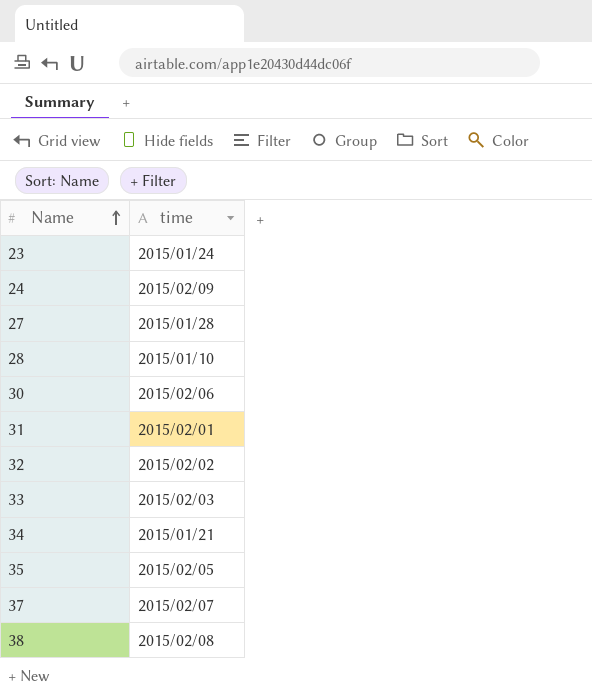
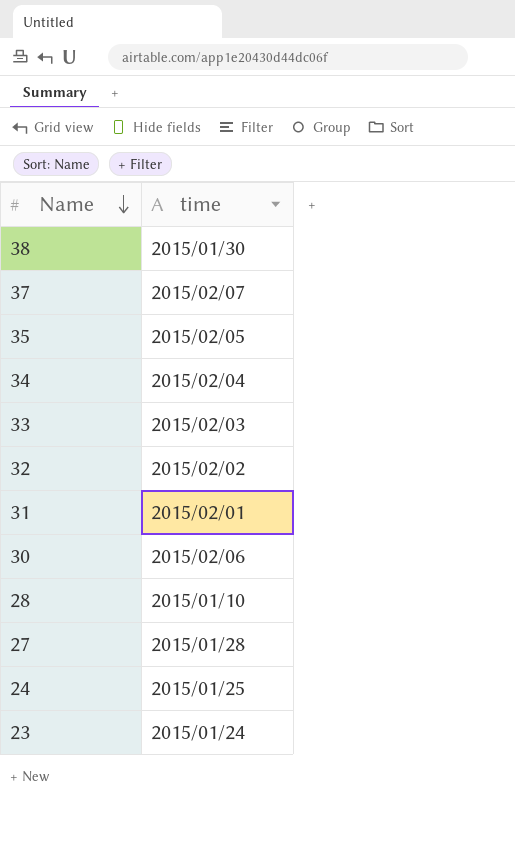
row order: Name ascending -> Name descending
38 | time: 2015/02/08 -> 2015/01/30
34 | time: 2015/01/21 -> 2015/02/04
24 | time: 2015/02/09 -> 2015/01/25

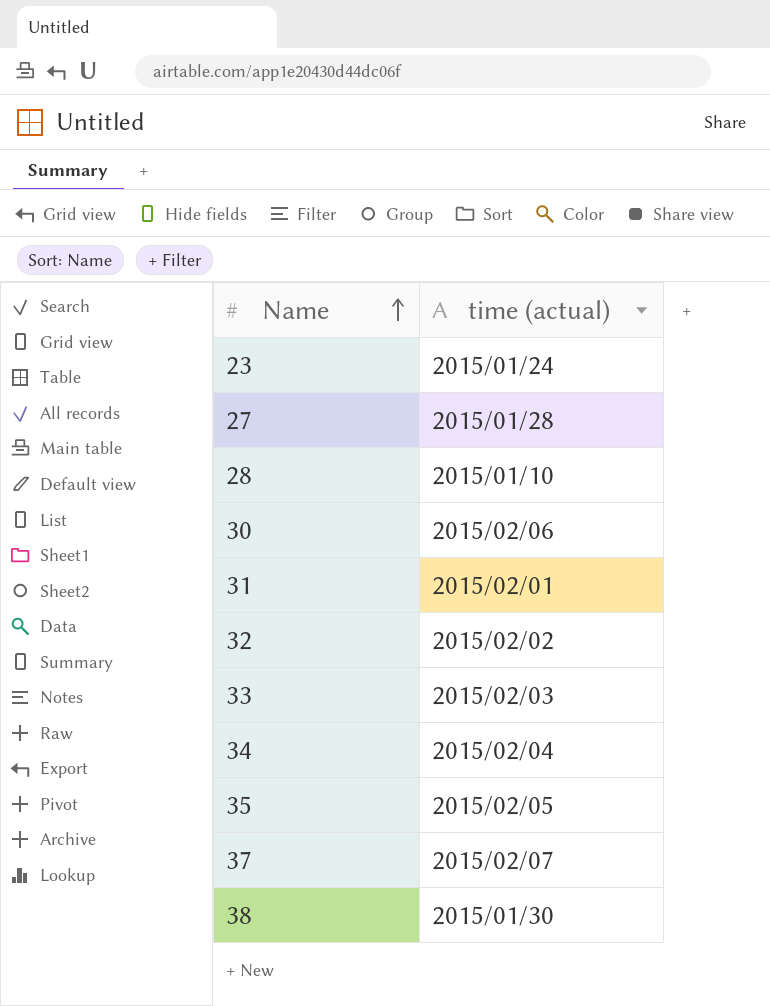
row order: Name descending -> Name ascending
column name: time -> time (actual)
row 24: 2015/01/25 -> none

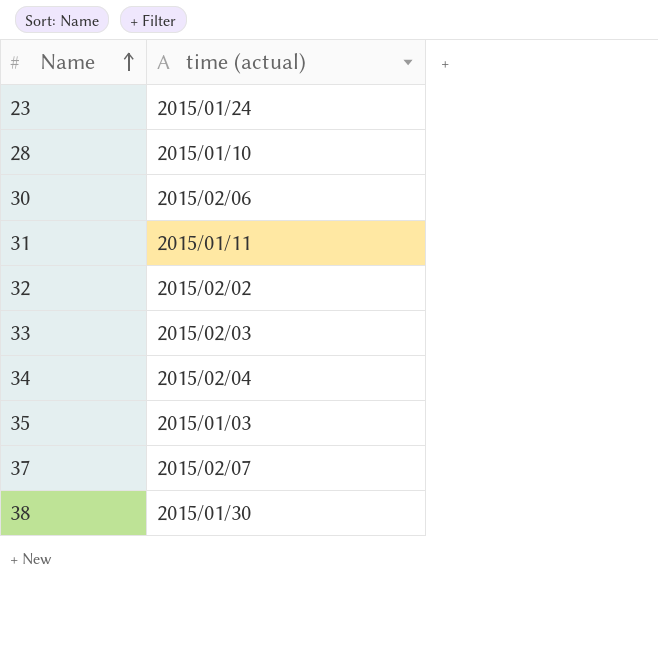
row 27: 2015/01/28 -> none
31 | time (actual): 2015/02/01 -> 2015/01/11
35 | time (actual): 2015/02/05 -> 2015/01/03

